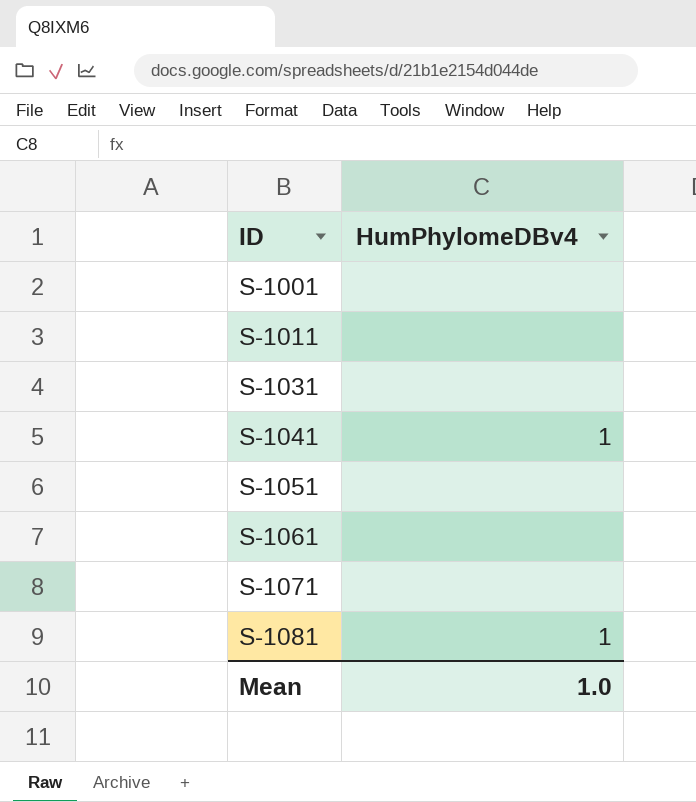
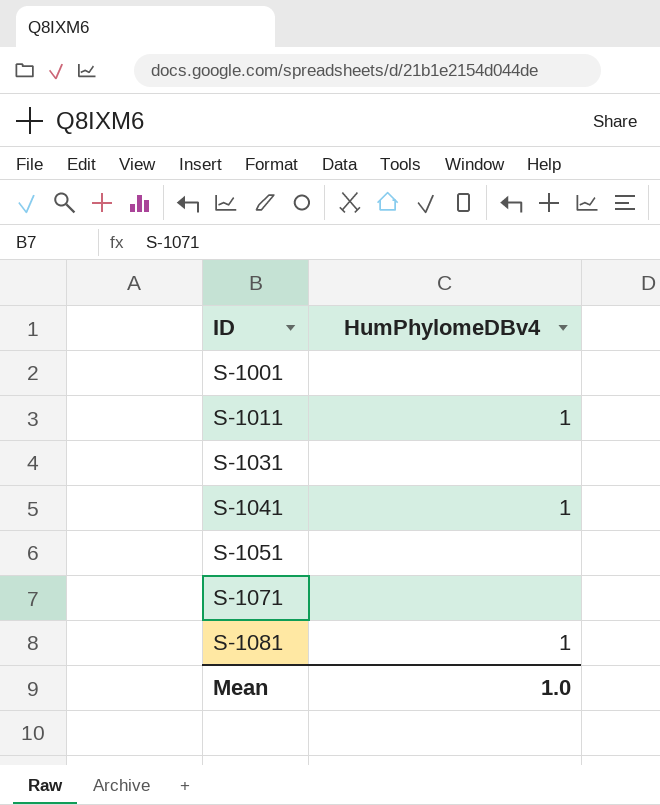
row S-1061: none -> none
S-1011 | HumPhylomeDBv4: none -> 1

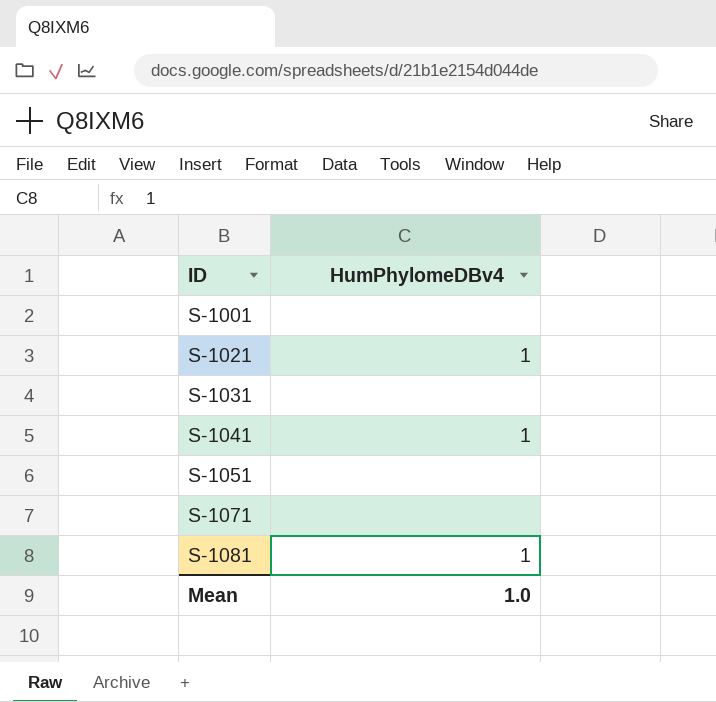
row S-1011: 1 -> none
row S-1021: none -> 1

